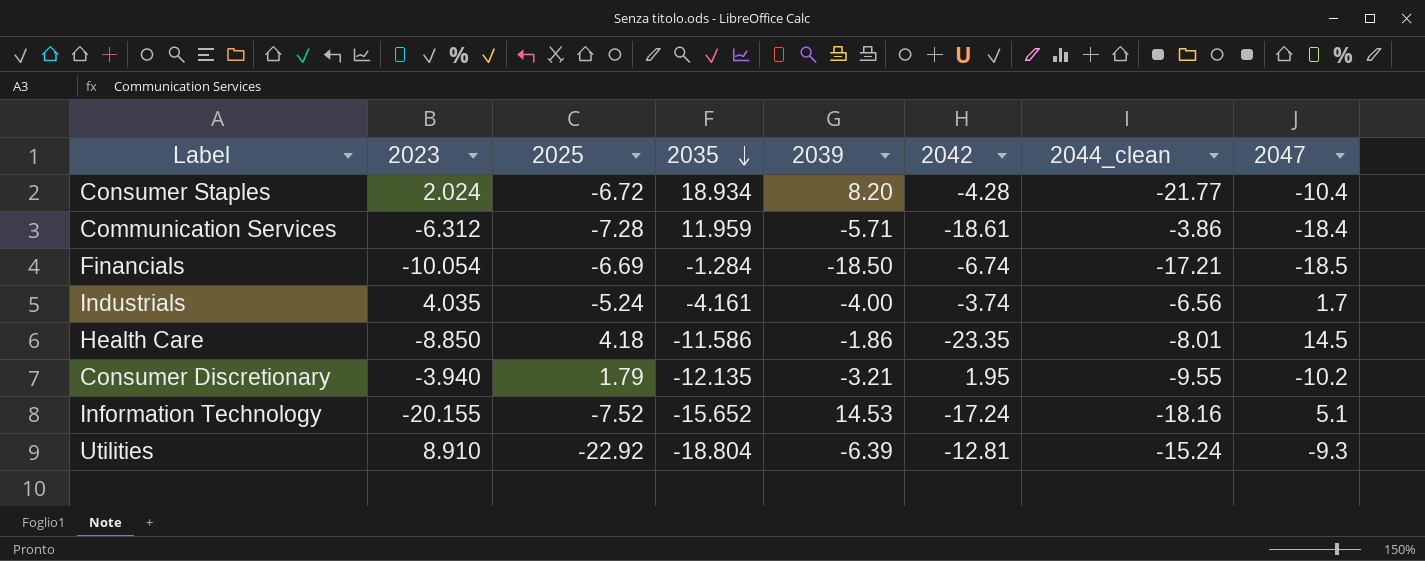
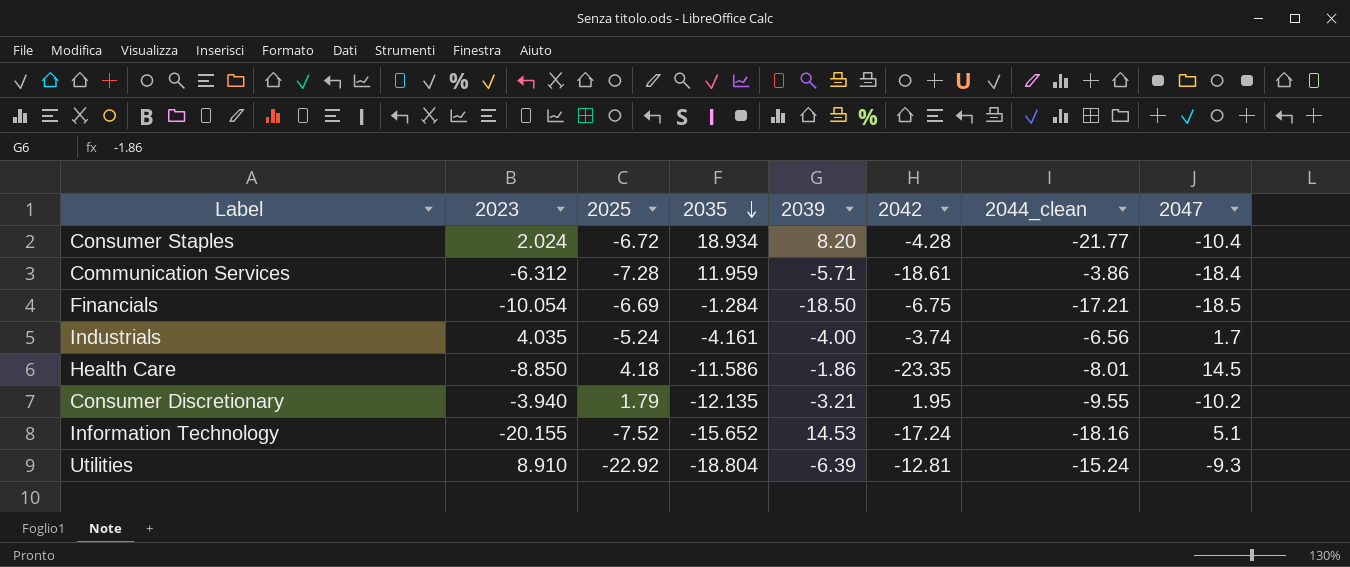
Financials | 2042: -6.74 -> -6.75

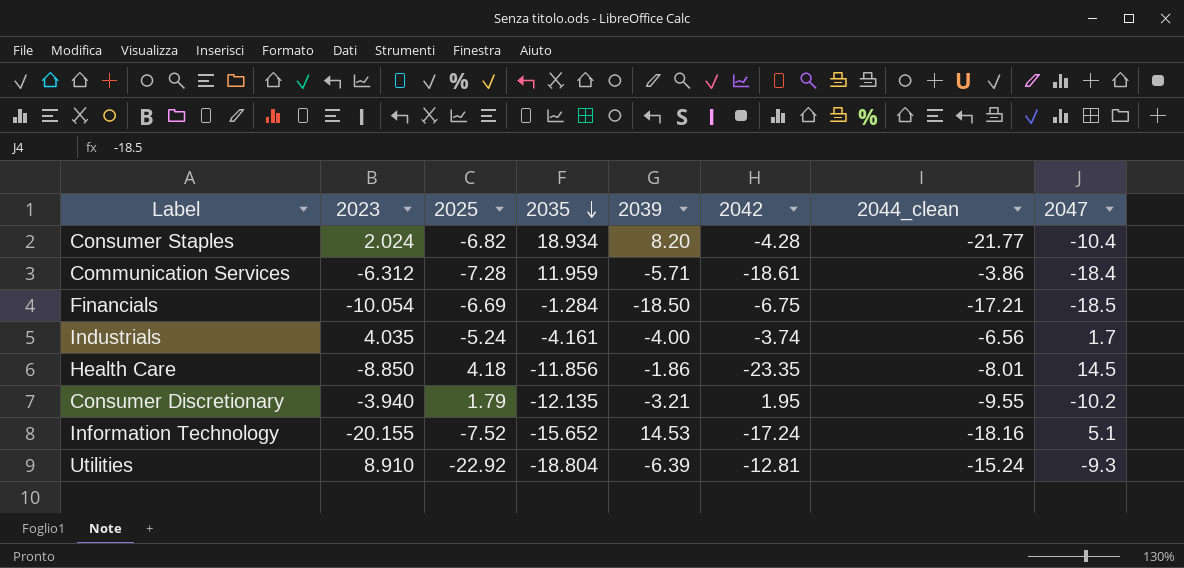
Consumer Staples | 2025: -6.72 -> -6.82
Health Care | 2035: -11.586 -> -11.856

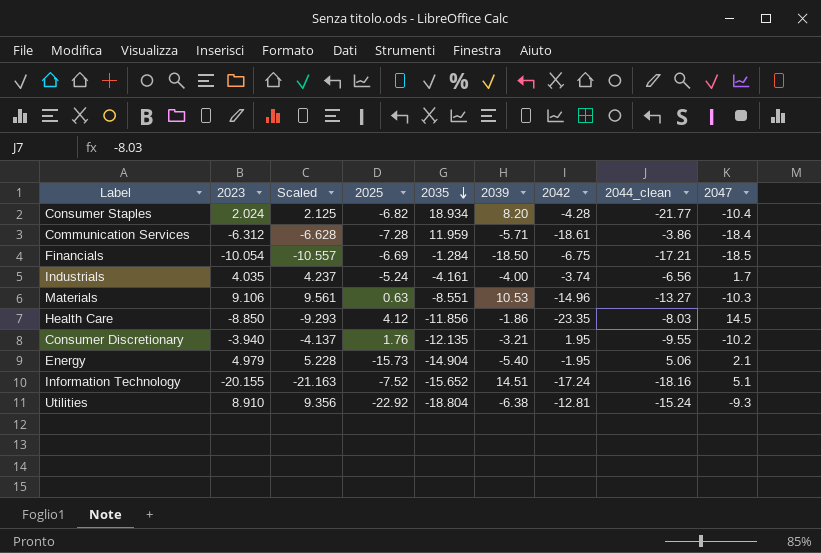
column Scaled | formula: none -> [2023] * 1.05
row Materials: none -> 9.106 | 9.561 | 0.63 | -8.551 | 10.53 | -14.96 | -13.27 | -10.3
Health Care | 2025: 4.18 -> 4.12
Health Care | 2044_clean: -8.01 -> -8.03
Consumer Discretionary | 2025: 1.79 -> 1.76
row Energy: none -> 4.979 | 5.228 | -15.73 | -14.904 | -5.40 | -1.95 | 5.06 | 2.1
Information Technology | 2039: 14.53 -> 14.51
Utilities | 2039: -6.39 -> -6.38

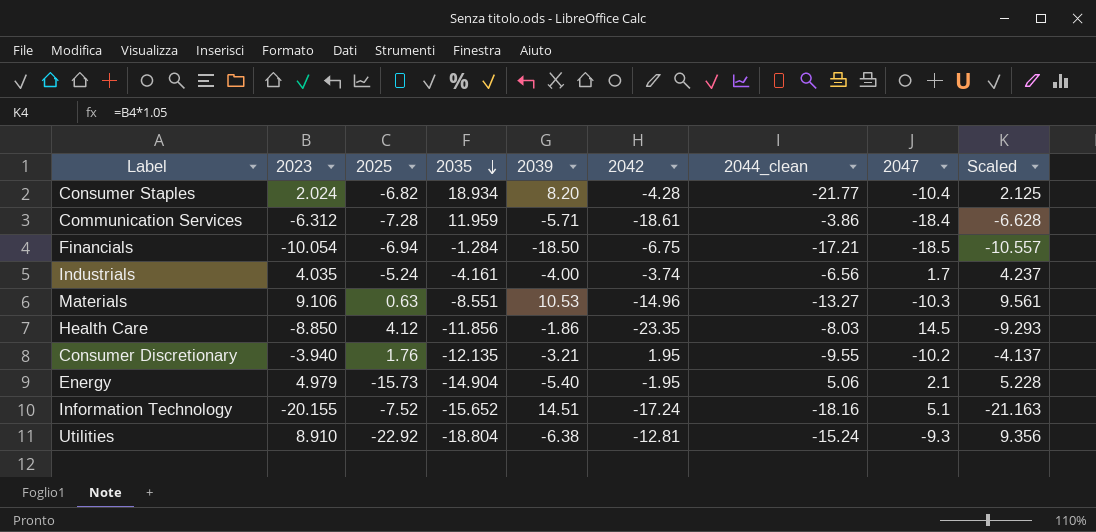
column Scaled | position: 3 -> 9
Financials | 2025: -6.69 -> -6.94

